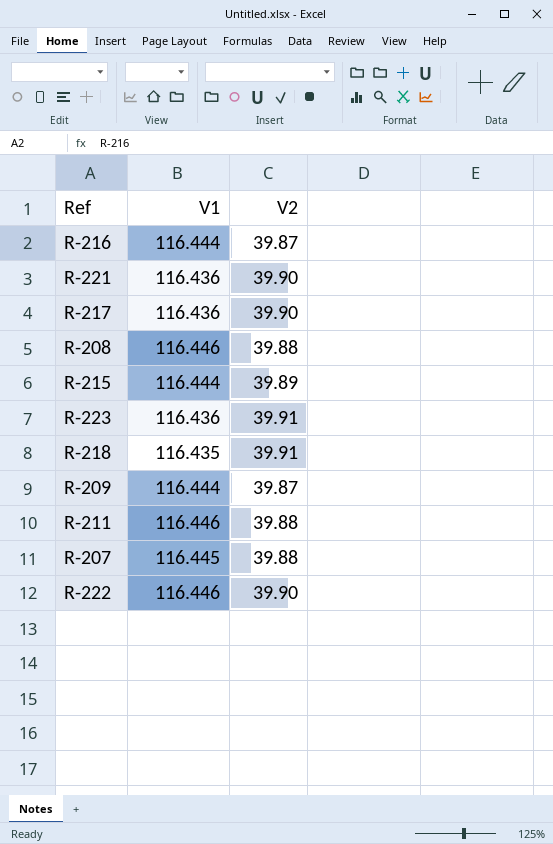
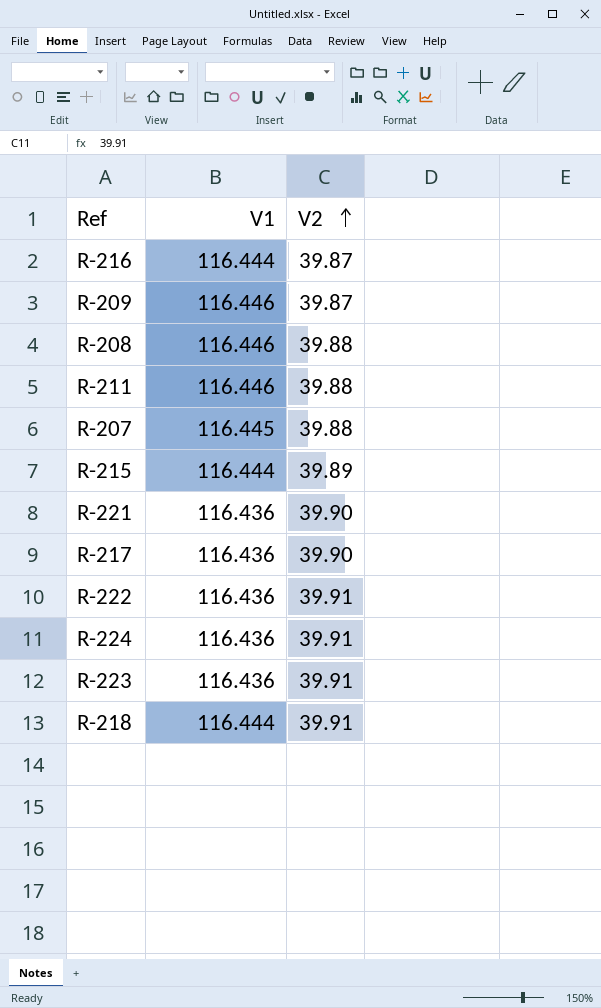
row order: none -> V2 ascending
R-209 | V1: 116.444 -> 116.446
R-222 | V1: 116.446 -> 116.436
R-222 | V2: 39.90 -> 39.91
row R-224: none -> 116.436 | 39.91
R-218 | V1: 116.435 -> 116.444

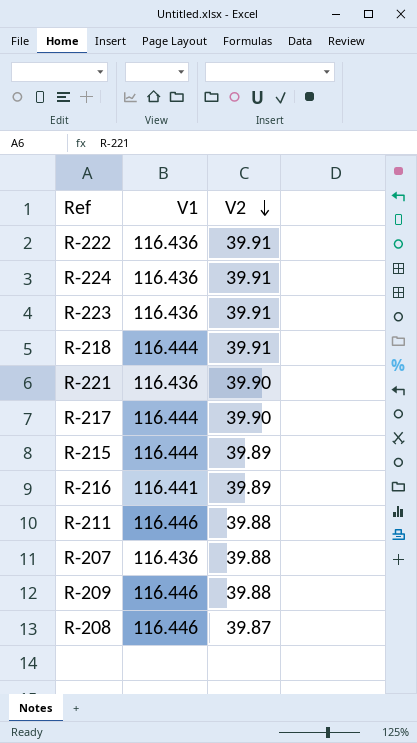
row order: V2 ascending -> V2 descending
R-217 | V1: 116.436 -> 116.444
R-216 | V1: 116.444 -> 116.441
R-216 | V2: 39.87 -> 39.89
R-207 | V1: 116.445 -> 116.436
R-209 | V2: 39.87 -> 39.88
R-208 | V2: 39.88 -> 39.87

